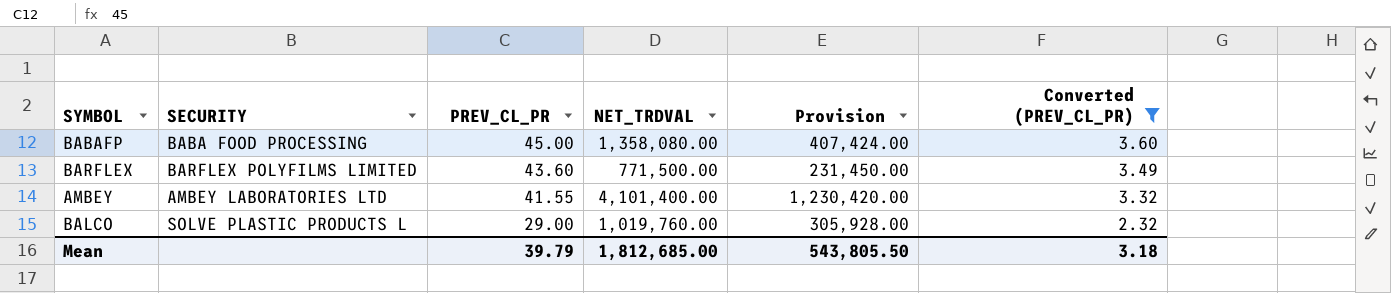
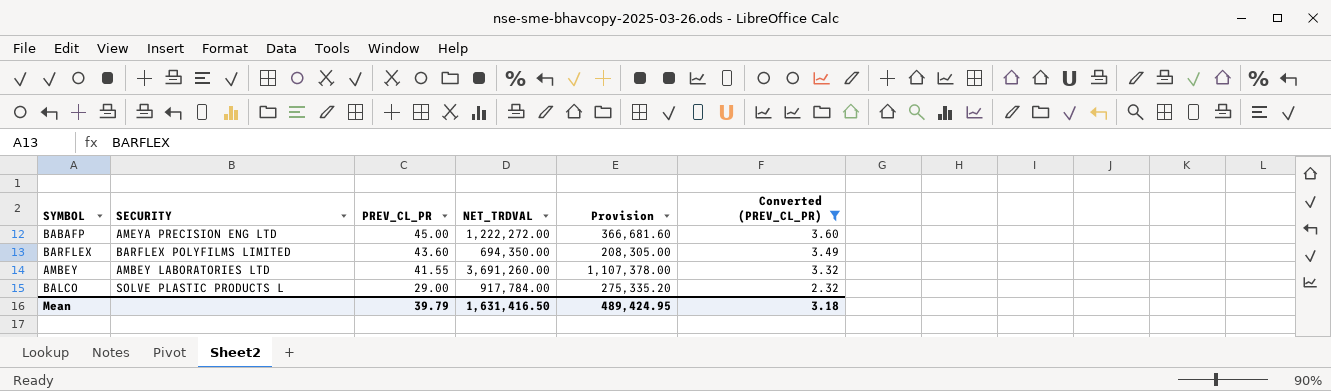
BABAFP | SECURITY: BABA FOOD PROCESSING -> AMEYA PRECISION ENG LTD
BABAFP | NET_TRDVAL: 1,358,080.00 -> 1,222,272.00
BABAFP | Provision: 407,424.00 -> 366,681.60
BARFLEX | NET_TRDVAL: 771,500.00 -> 694,350.00
BARFLEX | Provision: 231,450.00 -> 208,305.00
AMBEY | NET_TRDVAL: 4,101,400.00 -> 3,691,260.00
AMBEY | Provision: 1,230,420.00 -> 1,107,378.00
BALCO | NET_TRDVAL: 1,019,760.00 -> 917,784.00
BALCO | Provision: 305,928.00 -> 275,335.20
Mean | NET_TRDVAL: 1,812,685.00 -> 1,631,416.50
Mean | Provision: 543,805.50 -> 489,424.95

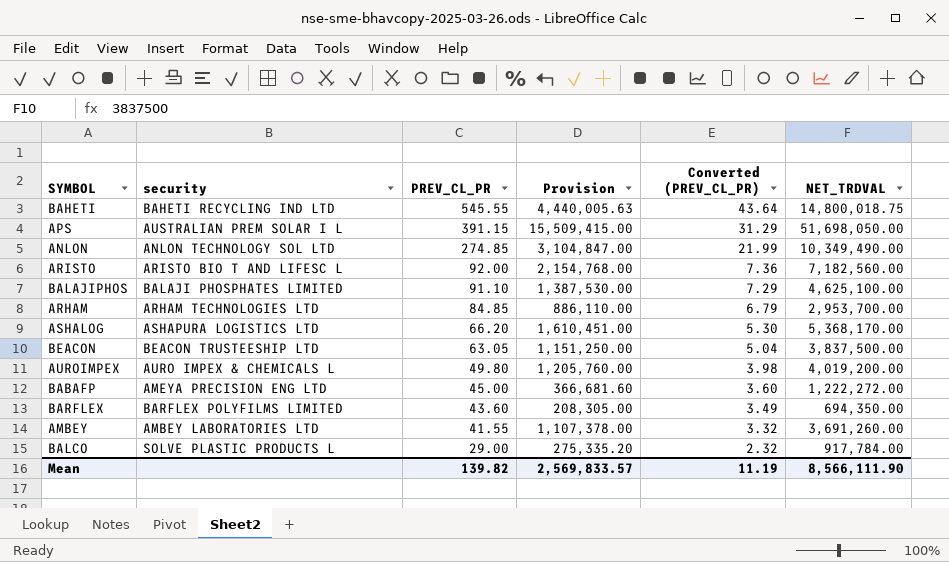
filter: Converted (PREV_CL_PR) <= 3.60 -> none
column name: SECURITY -> security
column NET_TRDVAL | position: 4 -> 6
Mean | PREV_CL_PR: 39.79 -> 139.82
Mean | Provision: 489,424.95 -> 2,569,833.57
Mean | Converted (PREV_CL_PR): 3.18 -> 11.19
Mean | NET_TRDVAL: 1,631,416.50 -> 8,566,111.90

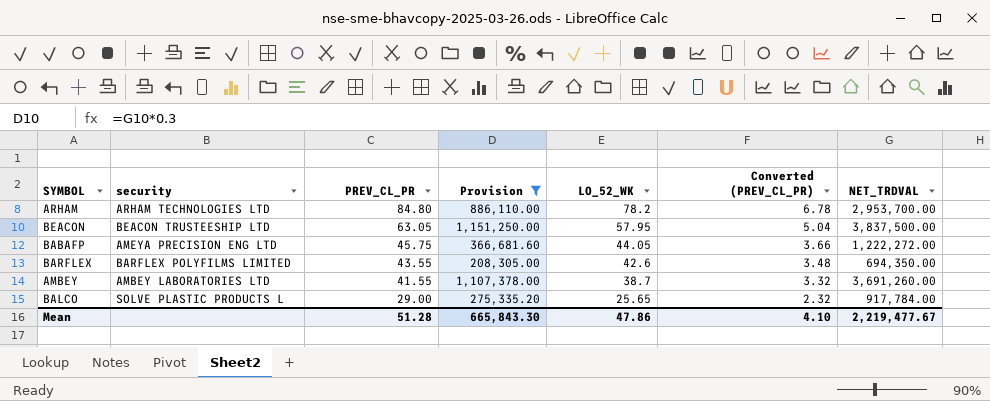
filter: none -> Provision <= 1,151,250.00
column LO_52_WK | position: none -> 5
ARHAM | PREV_CL_PR: 84.85 -> 84.80
ARHAM | Converted (PREV_CL_PR): 6.79 -> 6.78
BABAFP | PREV_CL_PR: 45.00 -> 45.75
BABAFP | Converted (PREV_CL_PR): 3.60 -> 3.66
BARFLEX | PREV_CL_PR: 43.60 -> 43.55
BARFLEX | Converted (PREV_CL_PR): 3.49 -> 3.48
Mean | PREV_CL_PR: 139.82 -> 51.28
Mean | Provision: 2,569,833.57 -> 665,843.30
Mean | Converted (PREV_CL_PR): 11.19 -> 4.10
Mean | NET_TRDVAL: 8,566,111.90 -> 2,219,477.67

